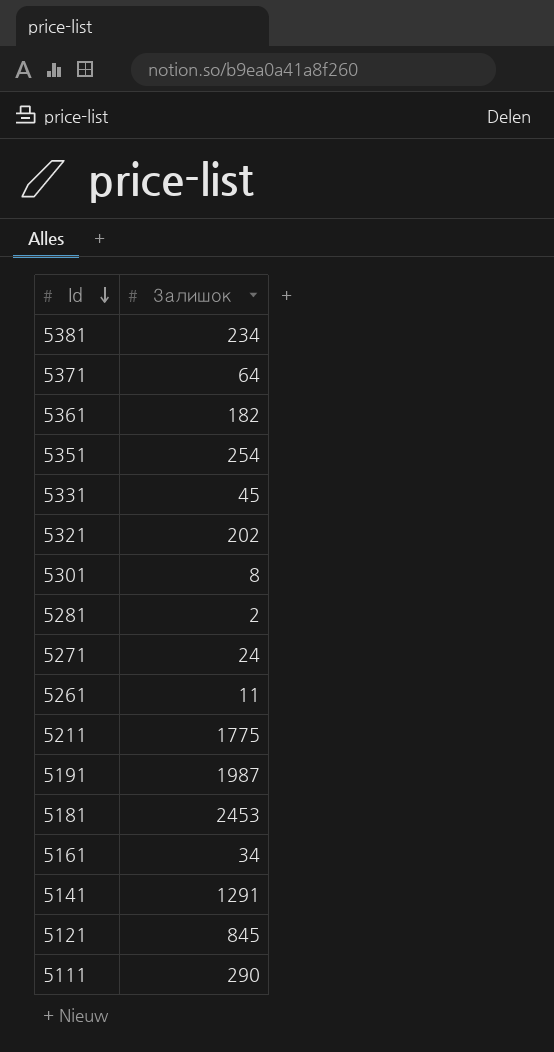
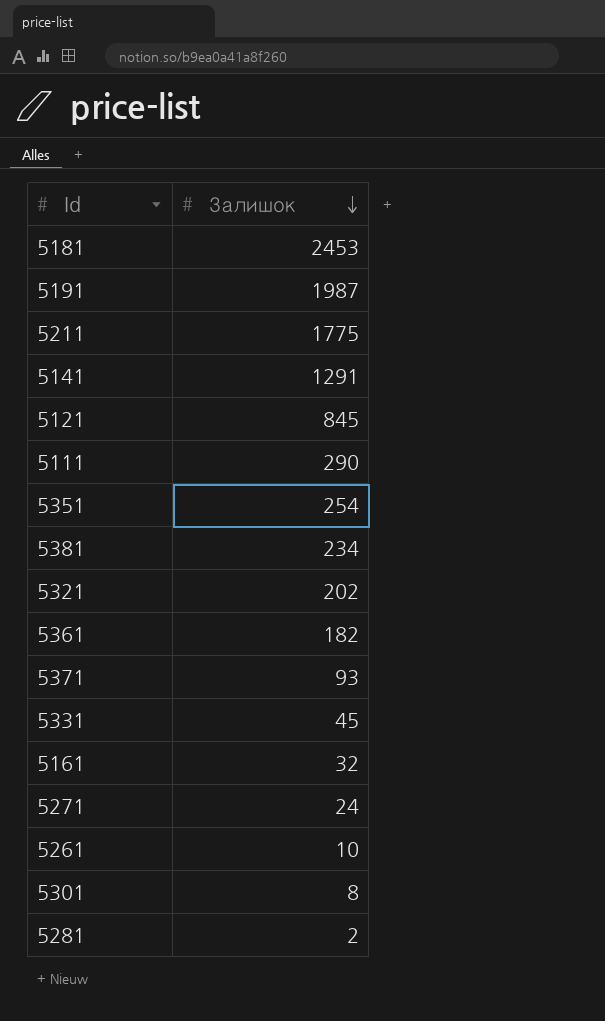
row order: Id descending -> Залишок descending
5371 | Залишок: 64 -> 93
5161 | Залишок: 34 -> 32
5261 | Залишок: 11 -> 10

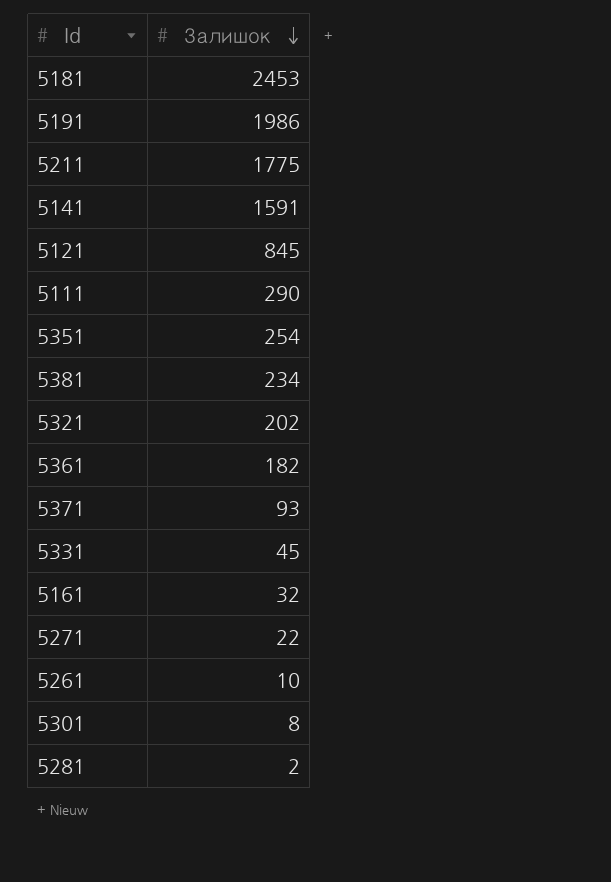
5191 | Залишок: 1987 -> 1986
5141 | Залишок: 1291 -> 1591
5271 | Залишок: 24 -> 22

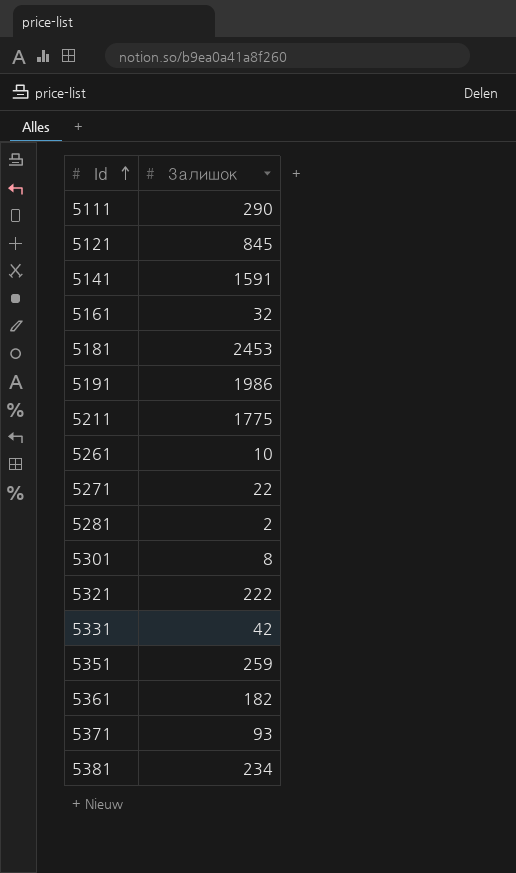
row order: Залишок descending -> Id ascending
5321 | Залишок: 202 -> 222
5331 | Залишок: 45 -> 42
5351 | Залишок: 254 -> 259

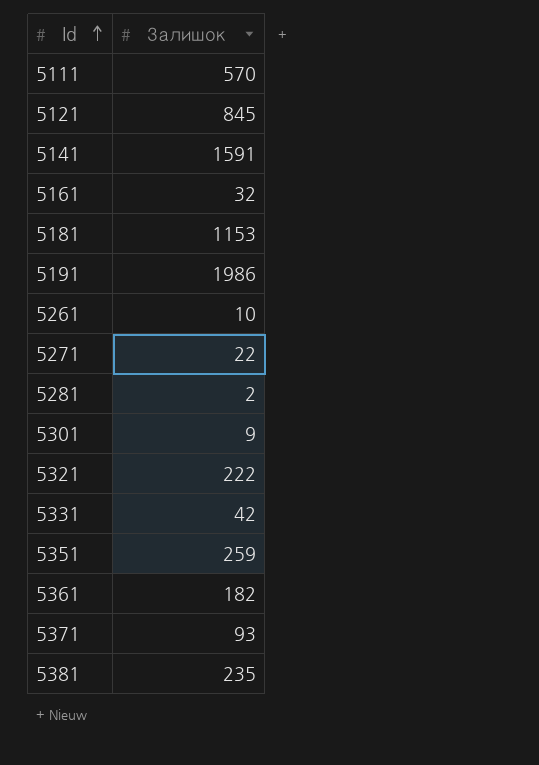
row 5211: 1775 -> none
5111 | Залишок: 290 -> 570
5181 | Залишок: 2453 -> 1153
5301 | Залишок: 8 -> 9
5381 | Залишок: 234 -> 235

